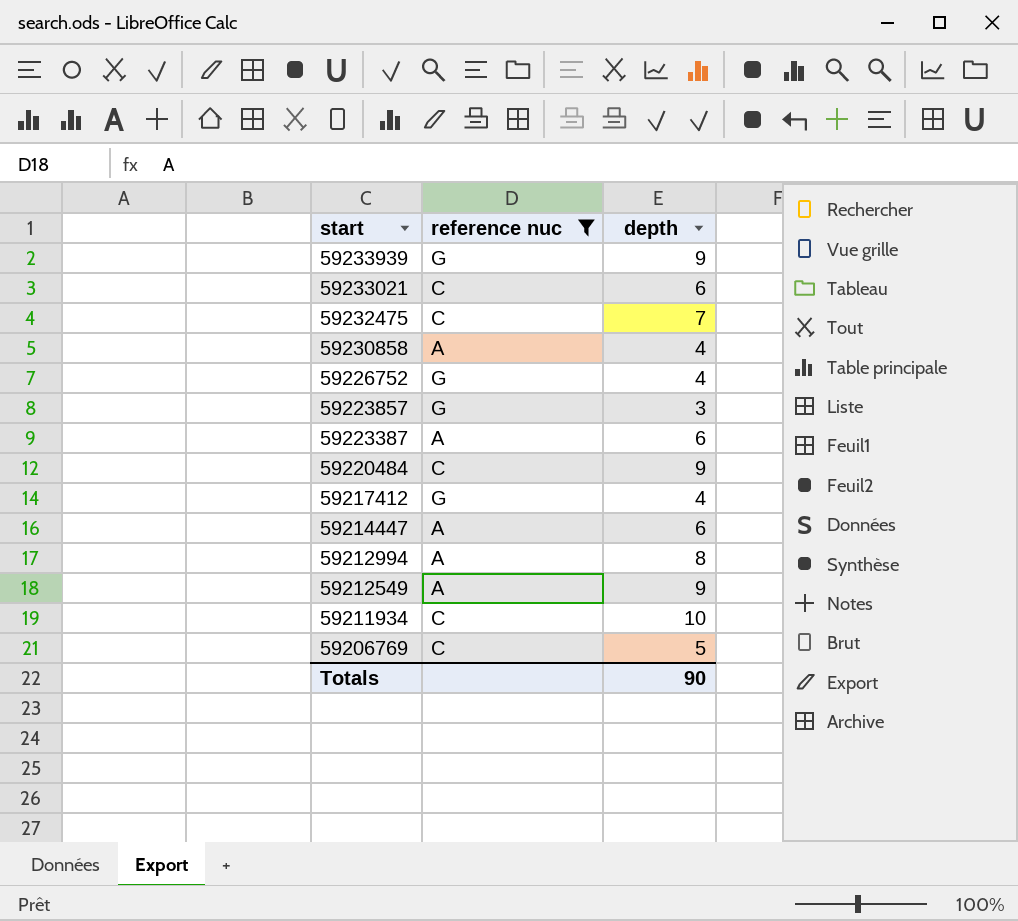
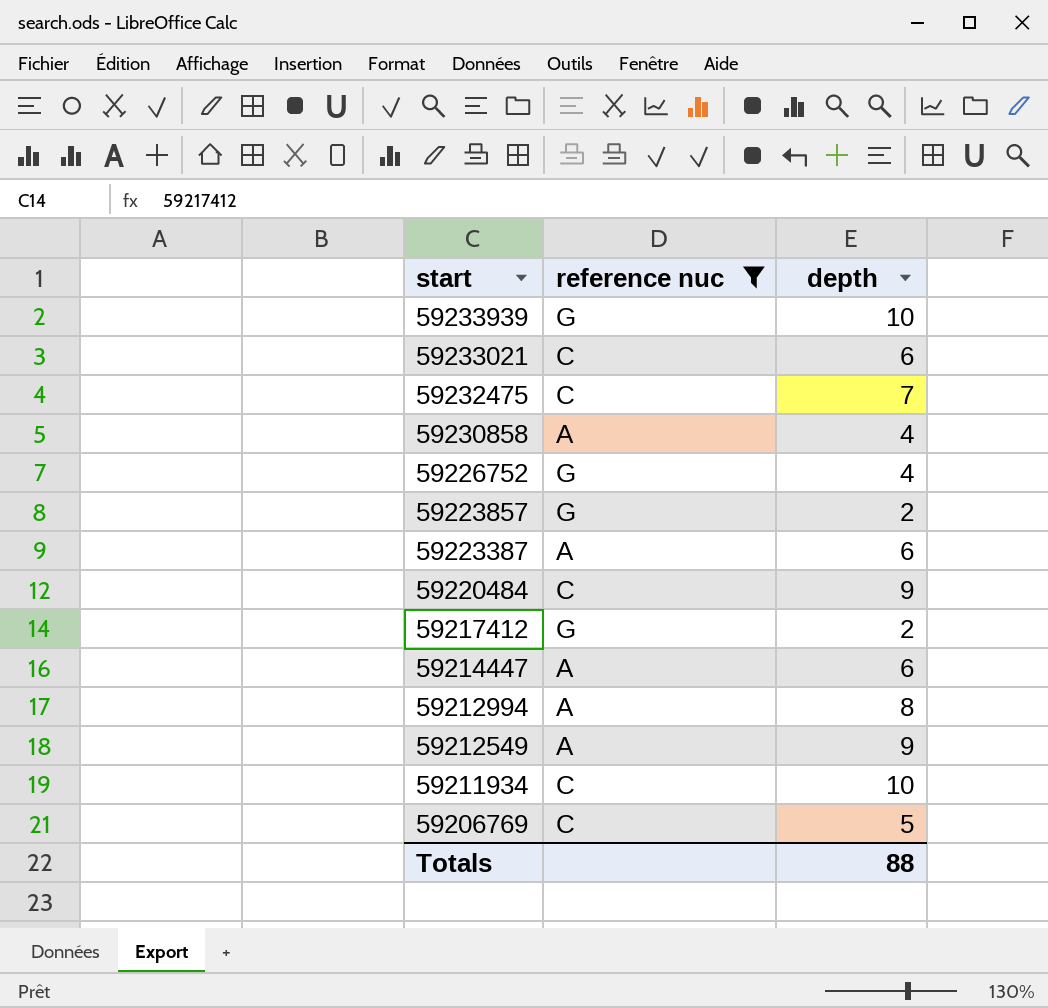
59233939 | depth: 9 -> 10
59223857 | depth: 3 -> 2
59217412 | depth: 4 -> 2
Totals | depth: 90 -> 88

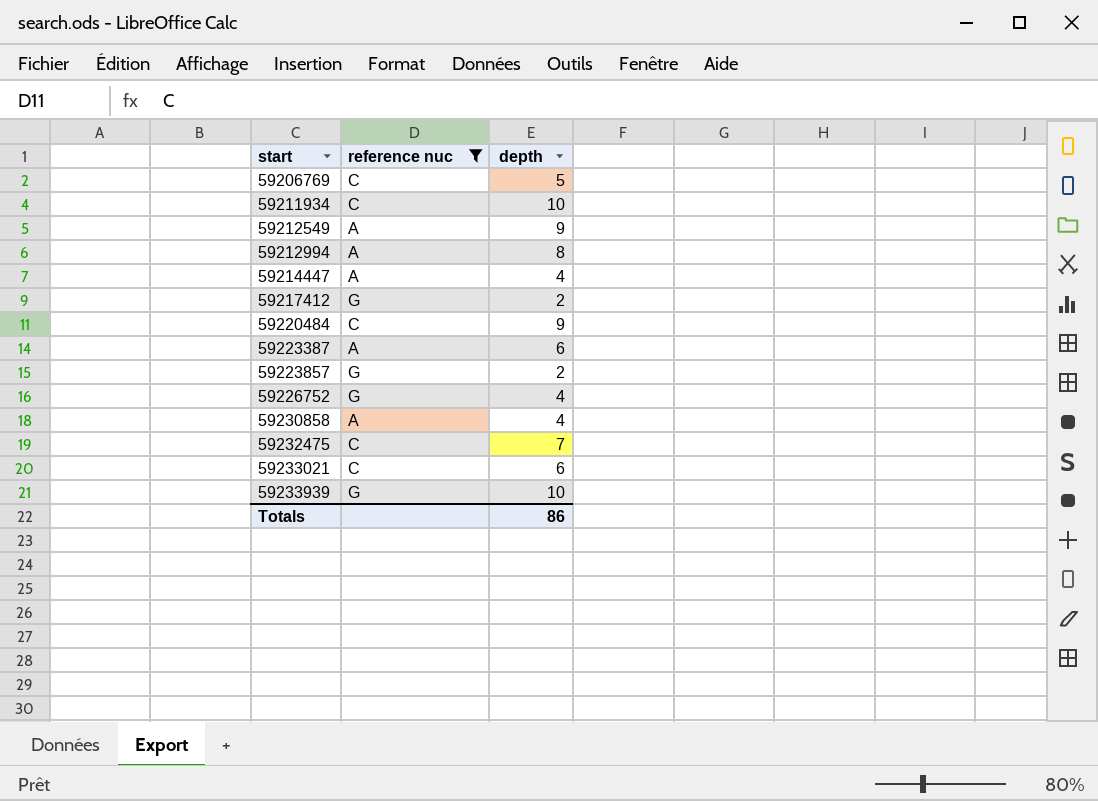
row order: start descending -> start ascending
59214447 | depth: 6 -> 4
Totals | depth: 88 -> 86

